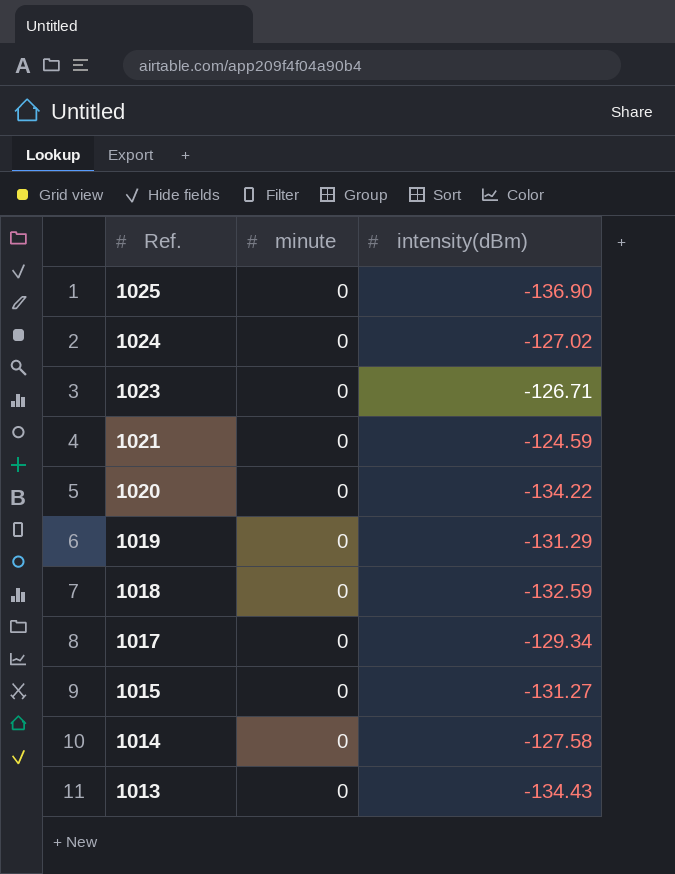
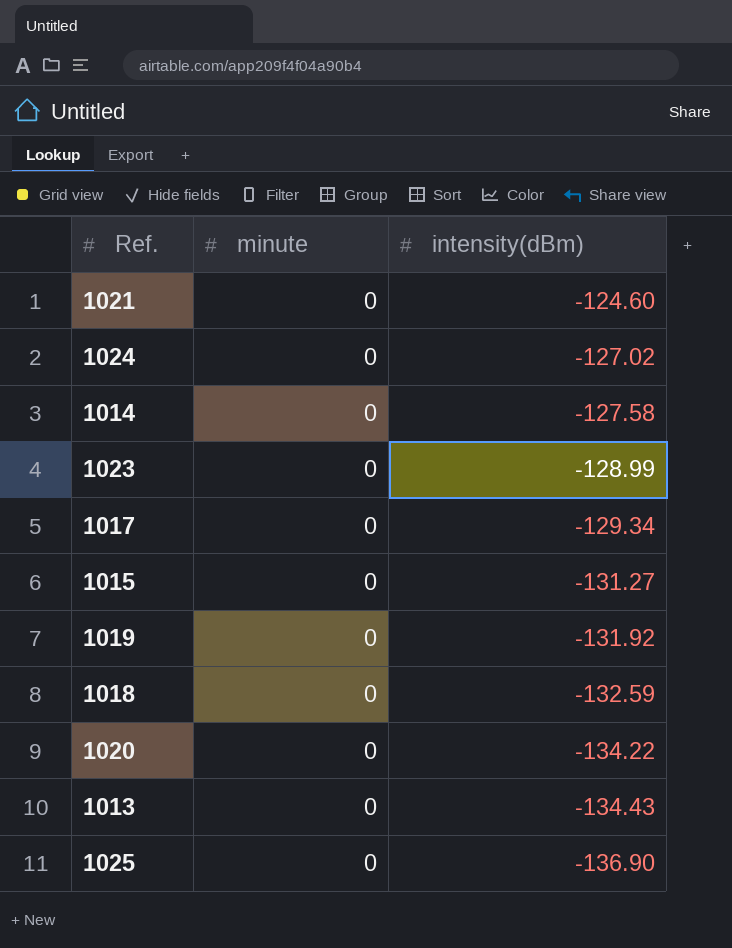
row order: Ref. descending -> intensity(dBm) descending
1021 | intensity(dBm): -124.59 -> -124.60
1023 | intensity(dBm): -126.71 -> -128.99
1019 | intensity(dBm): -131.29 -> -131.92

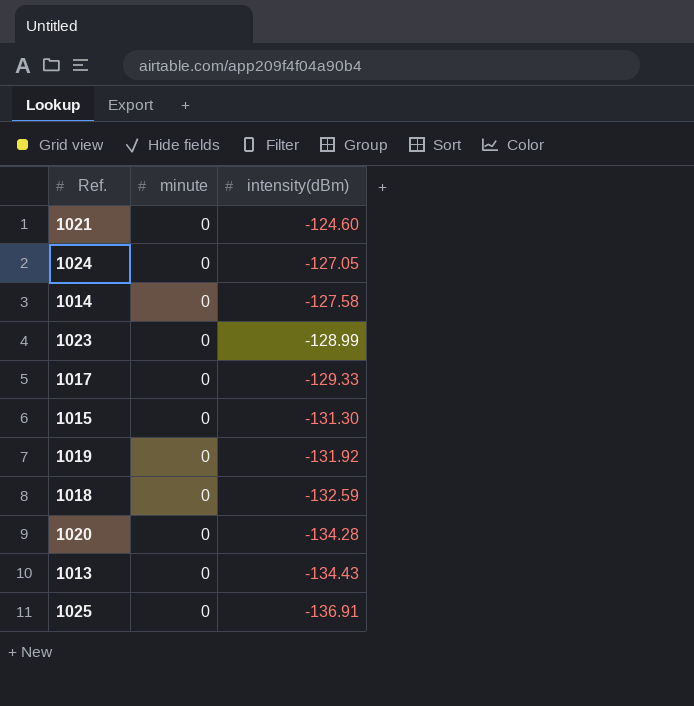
1024 | intensity(dBm): -127.02 -> -127.05
1017 | intensity(dBm): -129.34 -> -129.33
1015 | intensity(dBm): -131.27 -> -131.30
1020 | intensity(dBm): -134.22 -> -134.28
1025 | intensity(dBm): -136.90 -> -136.91

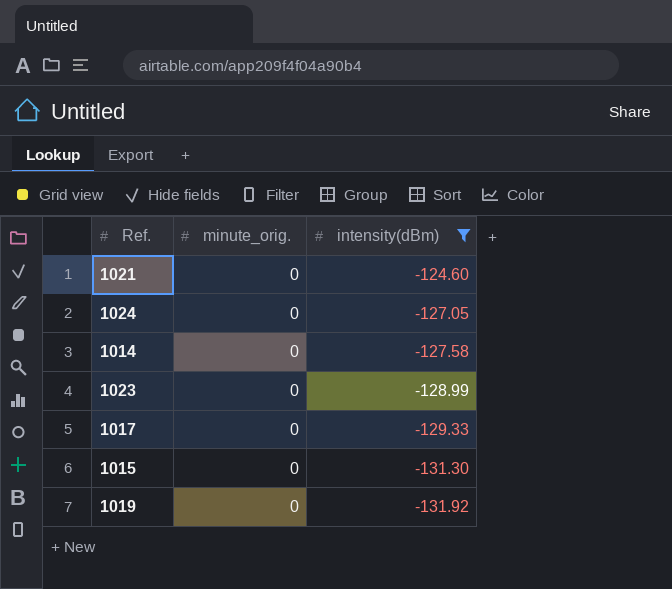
filter: none -> intensity(dBm) >= -131.92
column name: minute -> minute_orig.

